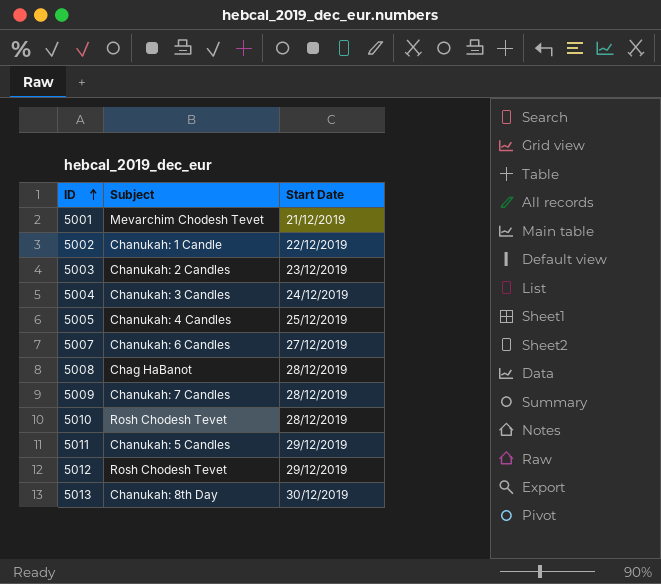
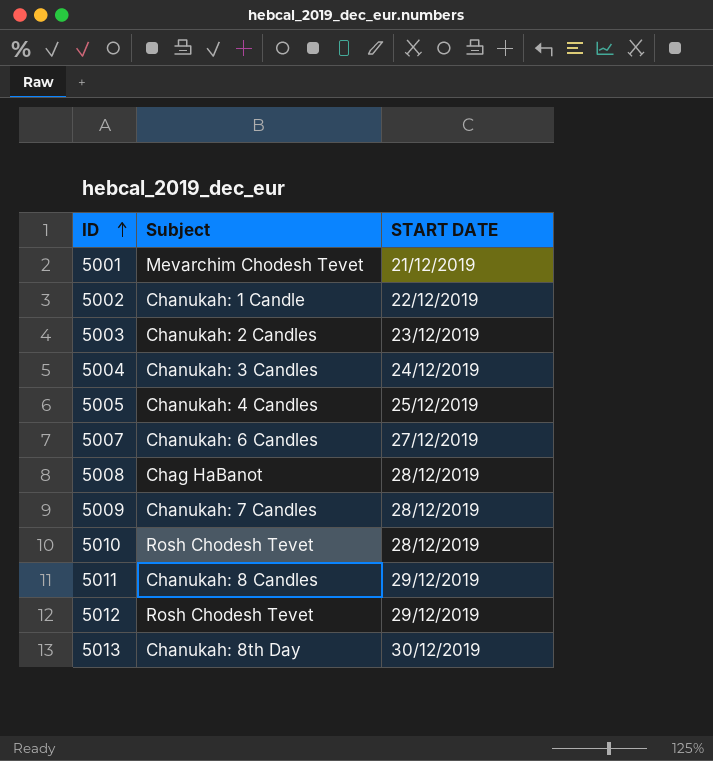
column name: Start Date -> START DATE
5011 | Subject: Chanukah: 5 Candles -> Chanukah: 8 Candles

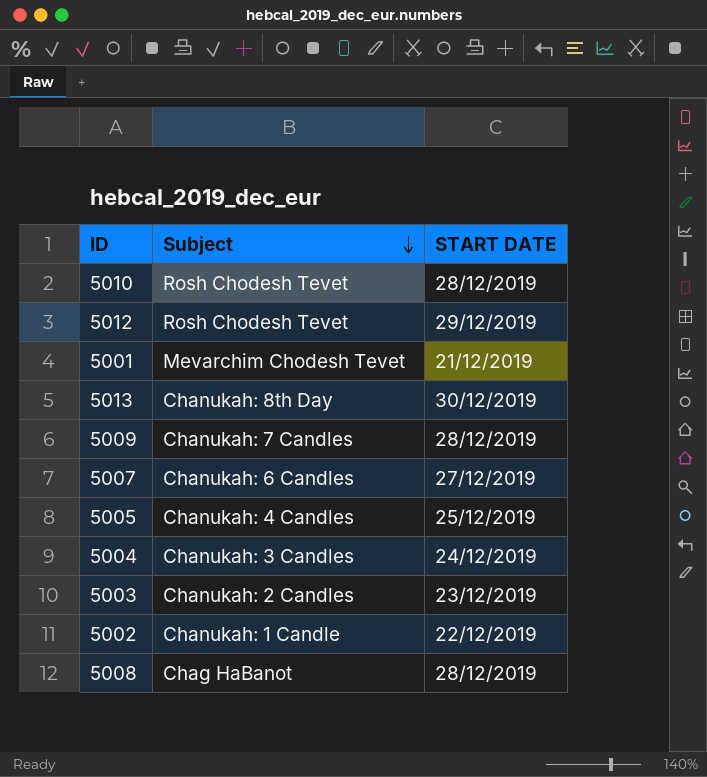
row order: ID ascending -> Subject descending
row 5011: Chanukah: 8 Candles | 29/12/2019 -> none

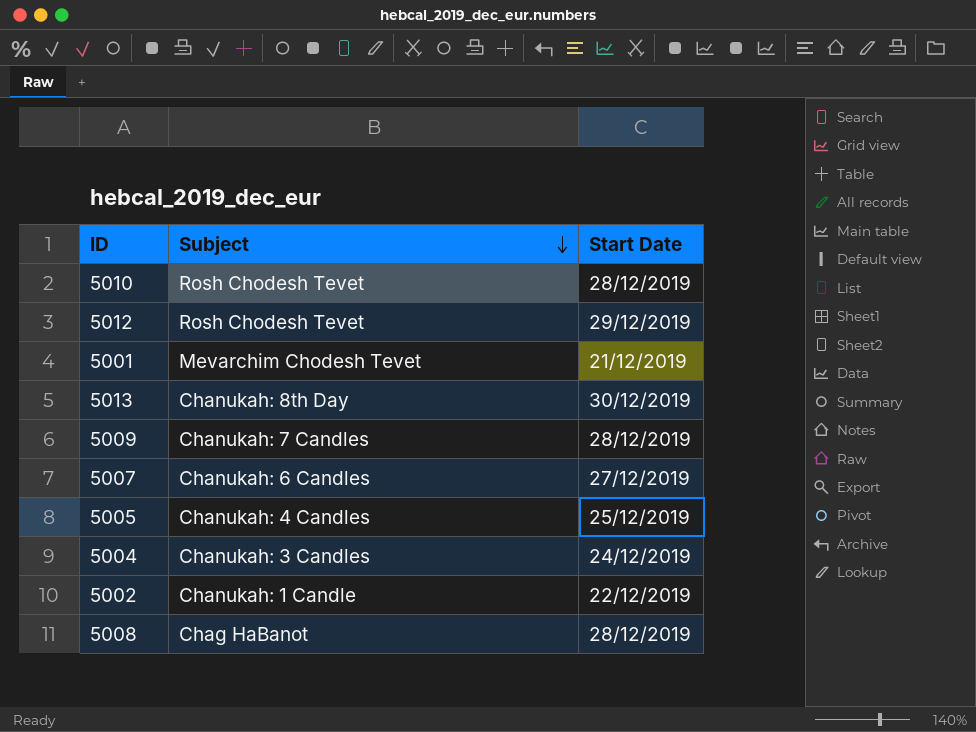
column name: START DATE -> Start Date
row 5003: Chanukah: 2 Candles | 23/12/2019 -> none

